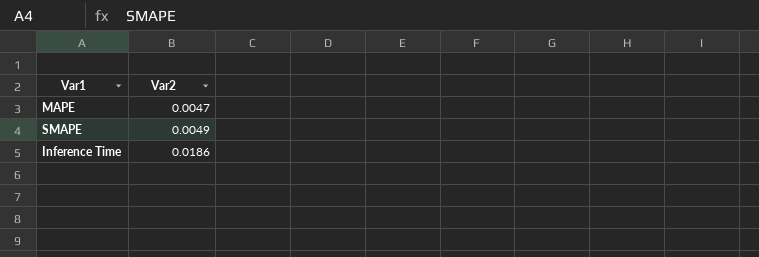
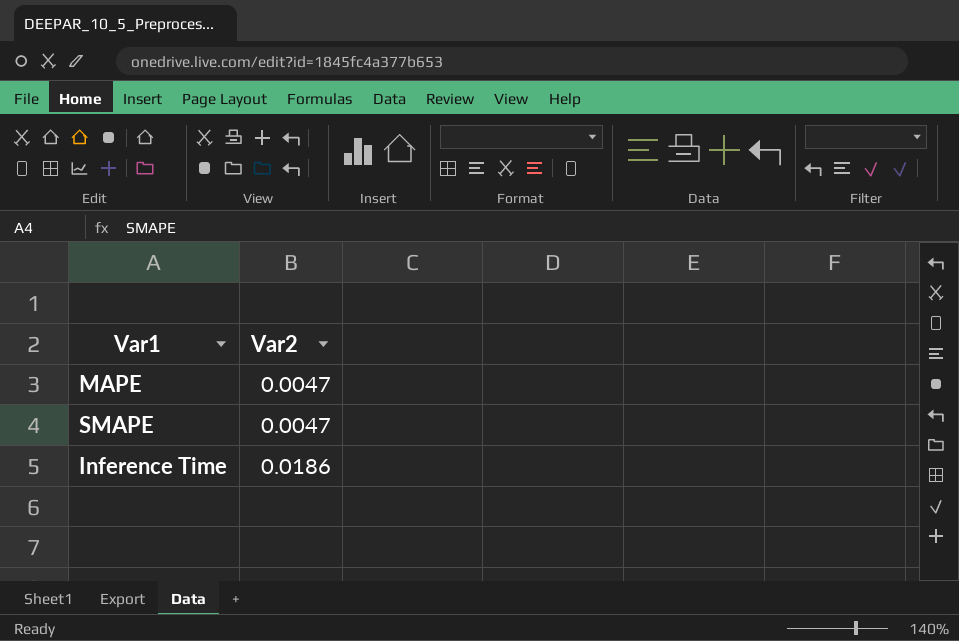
SMAPE | Var2: 0.0049 -> 0.0047

